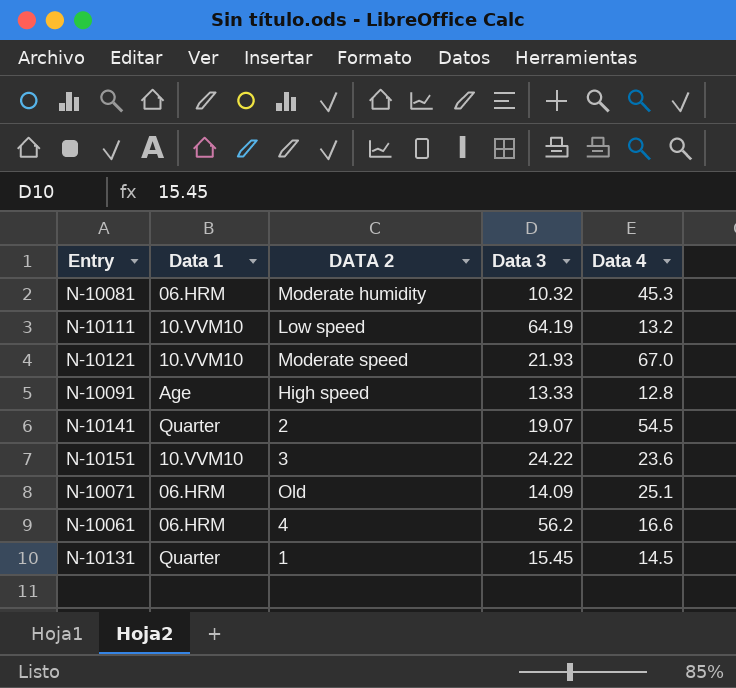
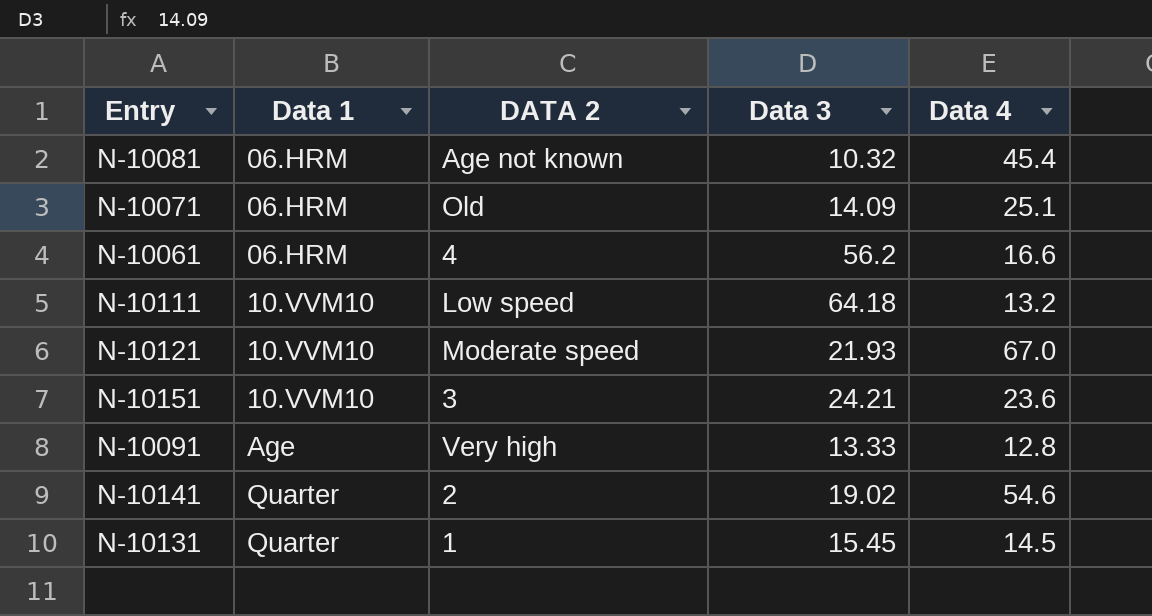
row order: none -> Data 1 ascending
N-10081 | DATA 2: Moderate humidity -> Age not known
N-10081 | Data 4: 45.3 -> 45.4
N-10111 | Data 3: 64.19 -> 64.18
N-10151 | Data 3: 24.22 -> 24.21
N-10091 | DATA 2: High speed -> Very high
N-10141 | Data 3: 19.07 -> 19.02
N-10141 | Data 4: 54.5 -> 54.6

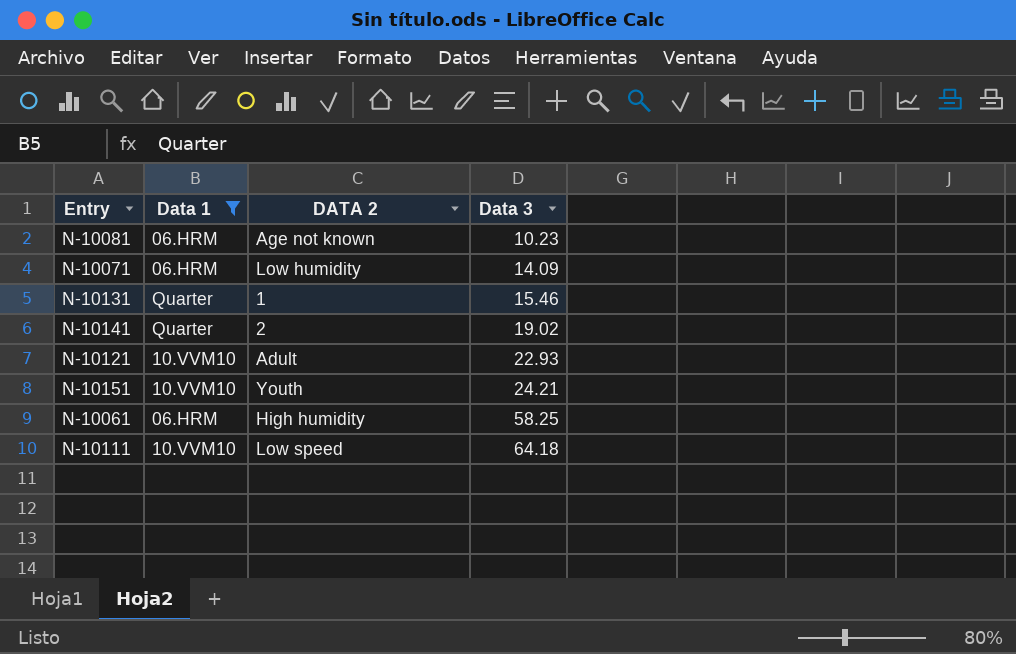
filter: none -> Data 1 != Age
row order: Data 1 ascending -> Data 3 ascending
column Data 4 | position: 5 -> none
N-10081 | Data 3: 10.32 -> 10.23
N-10071 | DATA 2: Old -> Low humidity
N-10131 | Data 3: 15.45 -> 15.46
N-10121 | DATA 2: Moderate speed -> Adult
N-10121 | Data 3: 21.93 -> 22.93
N-10151 | DATA 2: 3 -> Youth
N-10061 | DATA 2: 4 -> High humidity
N-10061 | Data 3: 56.2 -> 58.25

